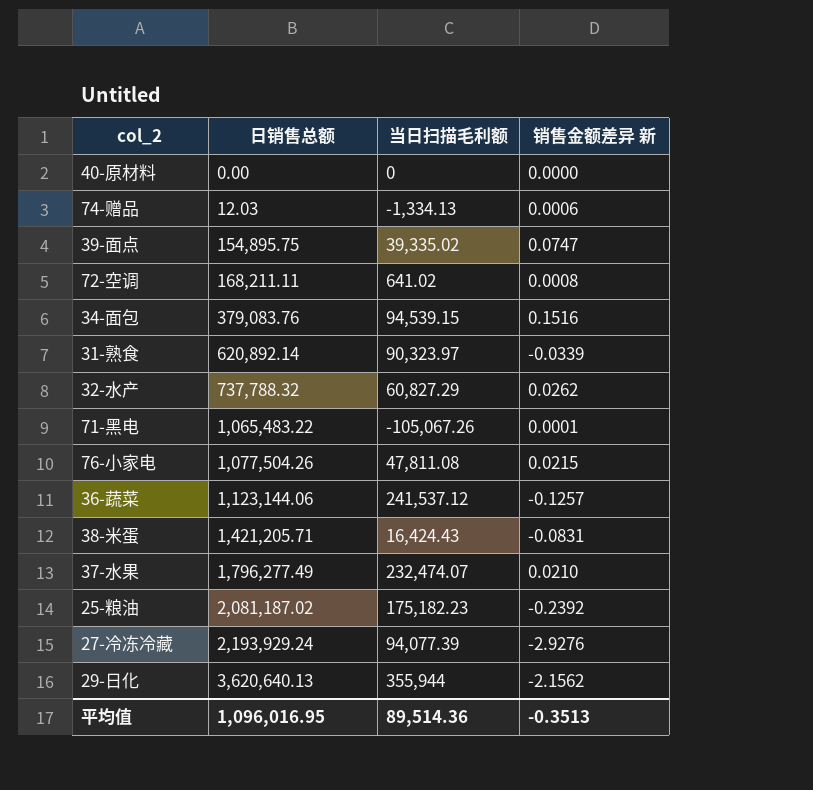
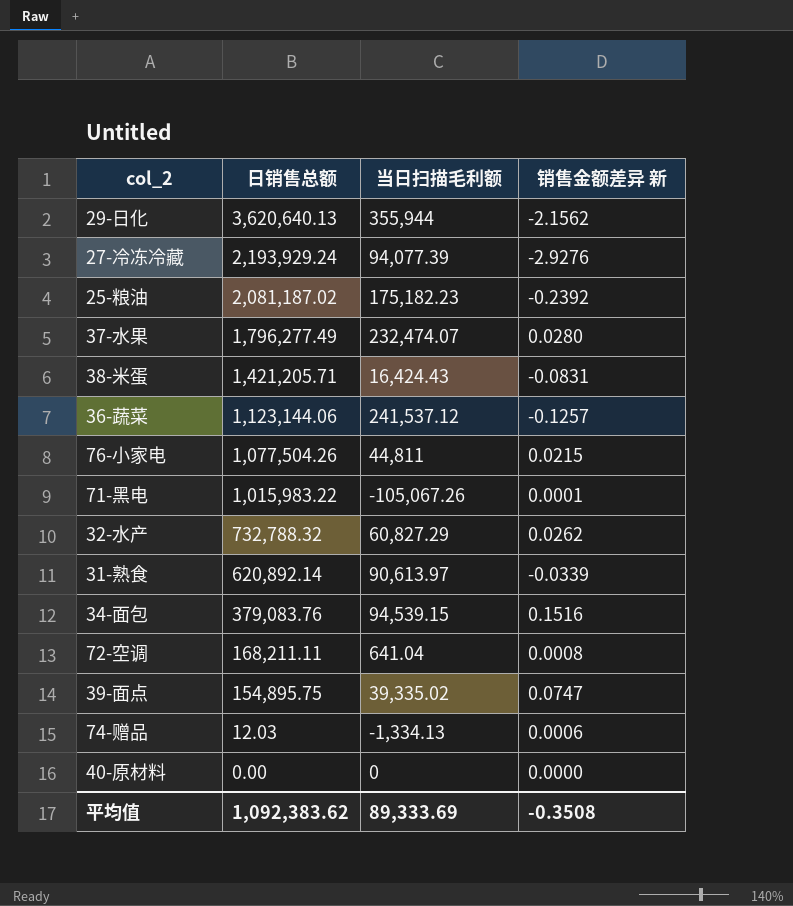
row order: 日销售总额 ascending -> 日销售总额 descending
37-水果 | 销售金额差异 新: 0.0210 -> 0.0280
76-小家电 | 当日扫描毛利额: 47,811.08 -> 44,811
71-黑电 | 日销售总额: 1,065,483.22 -> 1,015,983.22
32-水产 | 日销售总额: 737,788.32 -> 732,788.32
31-熟食 | 当日扫描毛利额: 90,323.97 -> 90,613.97
72-空调 | 当日扫描毛利额: 641.02 -> 641.04
平均值 | 日销售总额: 1,096,016.95 -> 1,092,383.62
平均值 | 当日扫描毛利额: 89,514.36 -> 89,333.69
平均值 | 销售金额差异 新: -0.3513 -> -0.3508

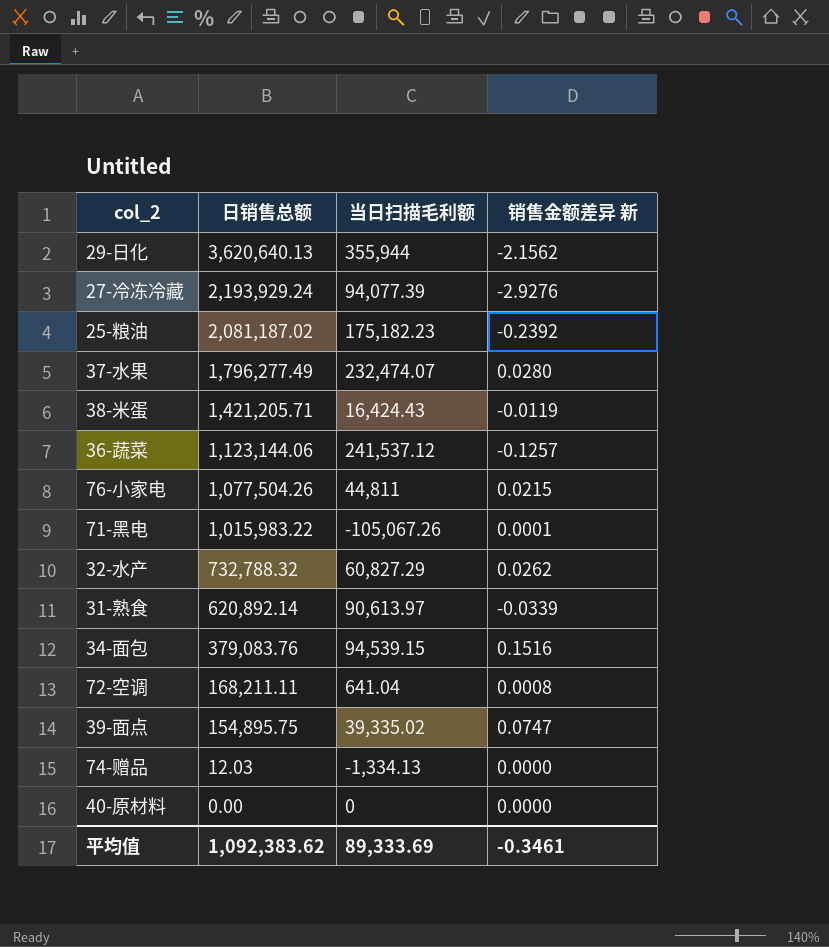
38-米蛋 | 销售金额差异 新: -0.0831 -> -0.0119
74-赠品 | 销售金额差异 新: 0.0006 -> 0.0000
平均值 | 销售金额差异 新: -0.3508 -> -0.3461

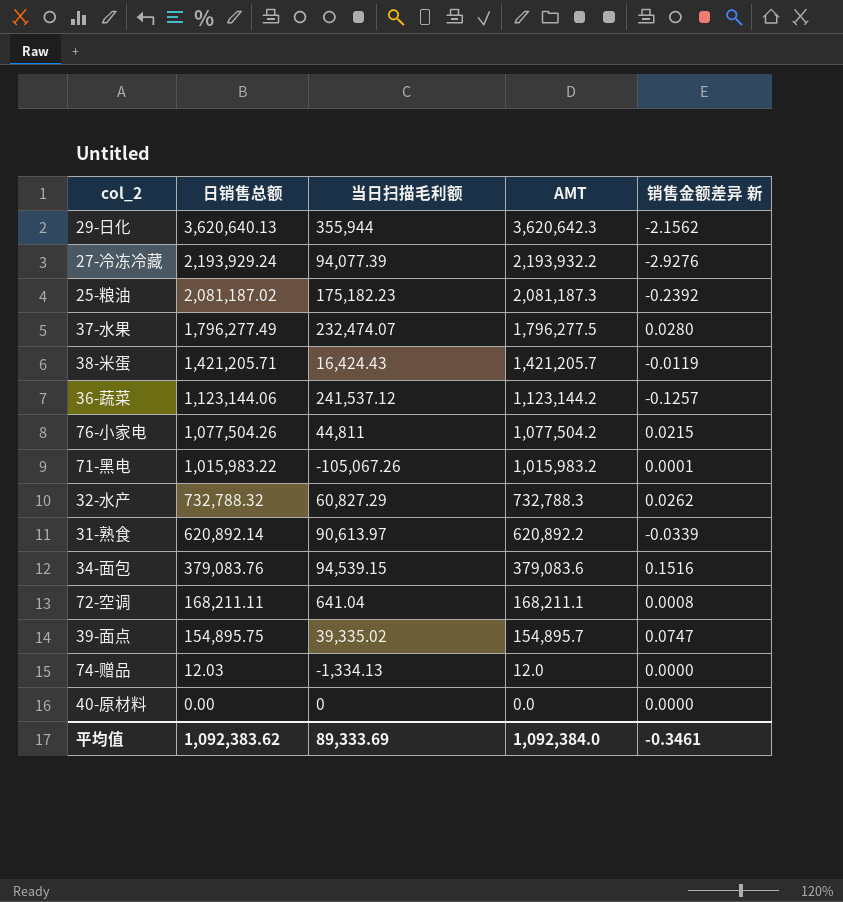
column AMT | formula: none -> [日销售总额] - [销售金额差异 新]

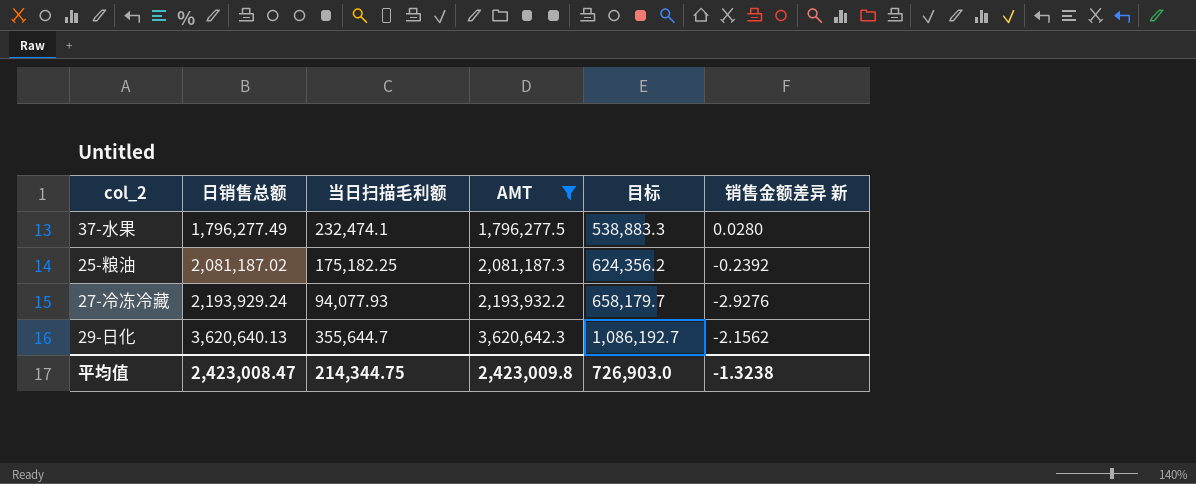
filter: none -> AMT >= 1,796,277.5
row order: 日销售总额 descending -> 日销售总额 ascending
column 目标 | formula: none -> [AMT] * 0.3
37-水果 | 当日扫描毛利额: 232,474.07 -> 232,474.1
25-粮油 | 当日扫描毛利额: 175,182.23 -> 175,182.25
27-冷冻冷藏 | 当日扫描毛利额: 94,077.39 -> 94,077.93
29-日化 | 当日扫描毛利额: 355,944 -> 355,644.7
平均值 | 日销售总额: 1,092,383.62 -> 2,423,008.47
平均值 | 当日扫描毛利额: 89,333.69 -> 214,344.75
平均值 | AMT: 1,092,384.0 -> 2,423,009.8
平均值 | 销售金额差异 新: -0.3461 -> -1.3238

